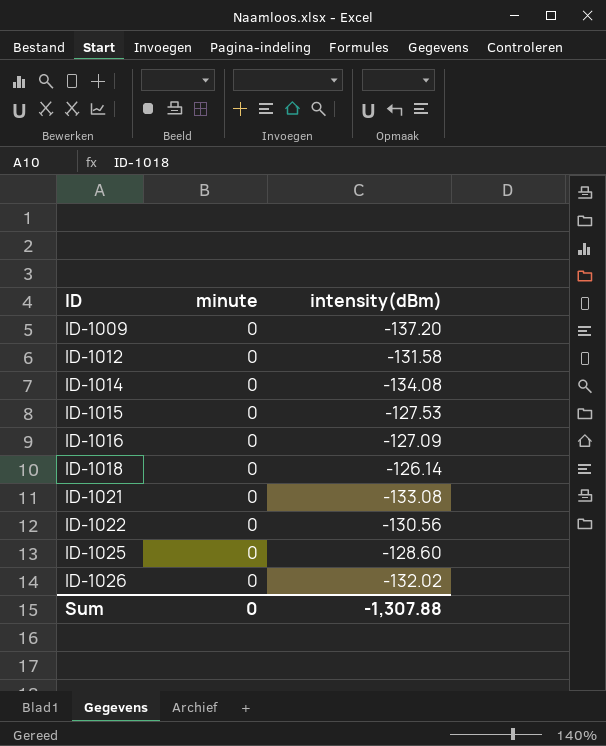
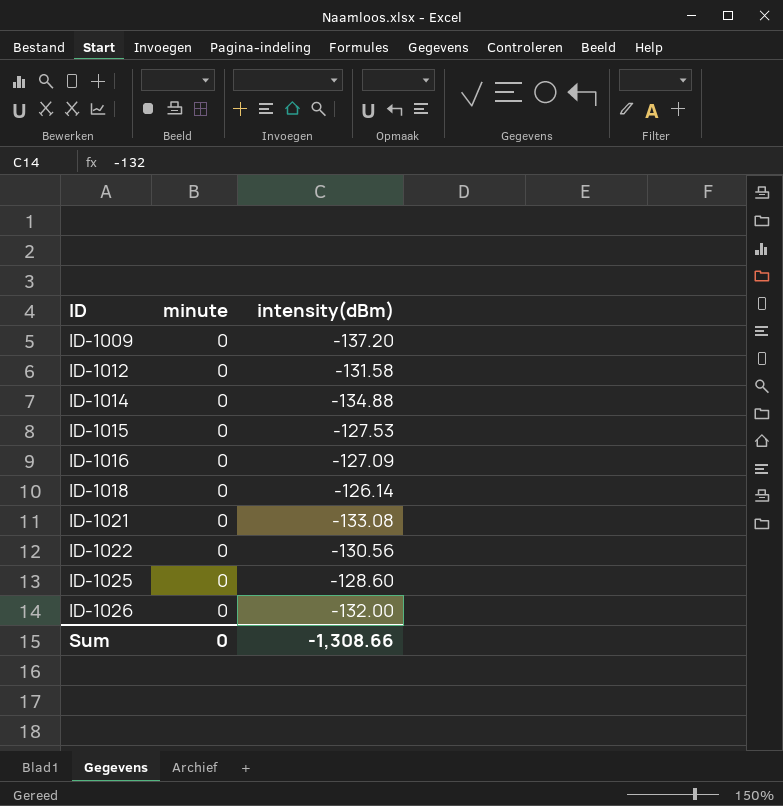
ID-1014 | intensity(dBm): -134.08 -> -134.88
ID-1026 | intensity(dBm): -132.02 -> -132.00
Sum | intensity(dBm): -1,307.88 -> -1,308.66

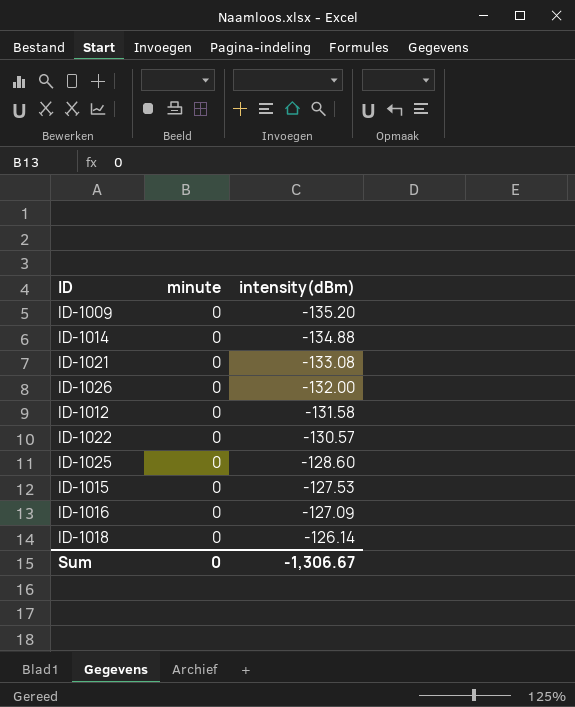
row order: ID ascending -> intensity(dBm) ascending
ID-1009 | intensity(dBm): -137.20 -> -135.20
ID-1022 | intensity(dBm): -130.56 -> -130.57
Sum | intensity(dBm): -1,308.66 -> -1,306.67

